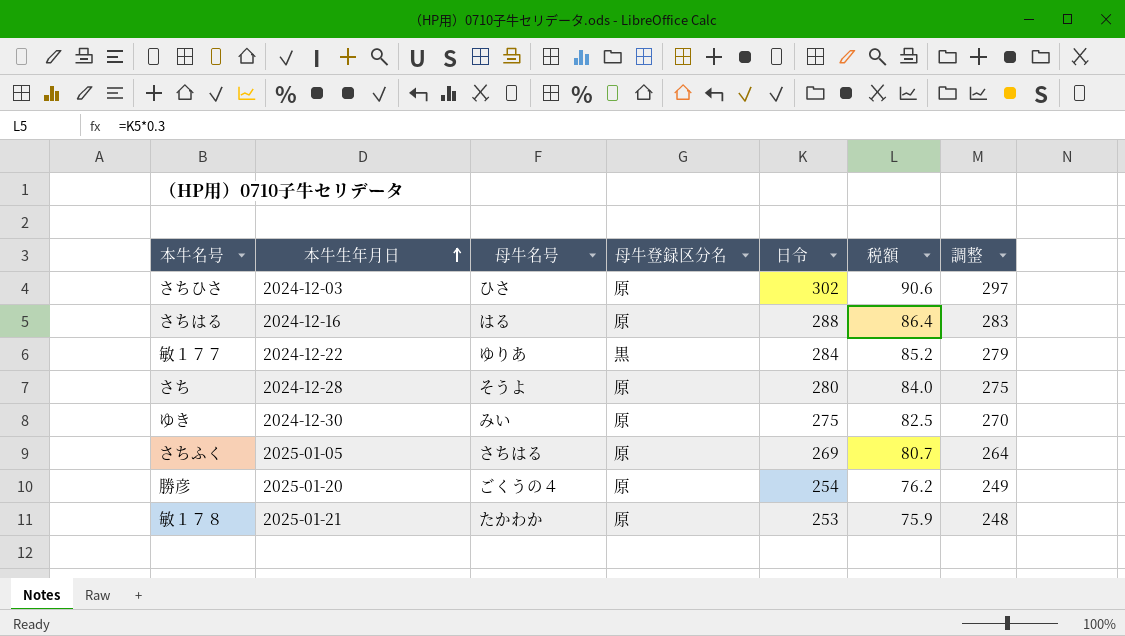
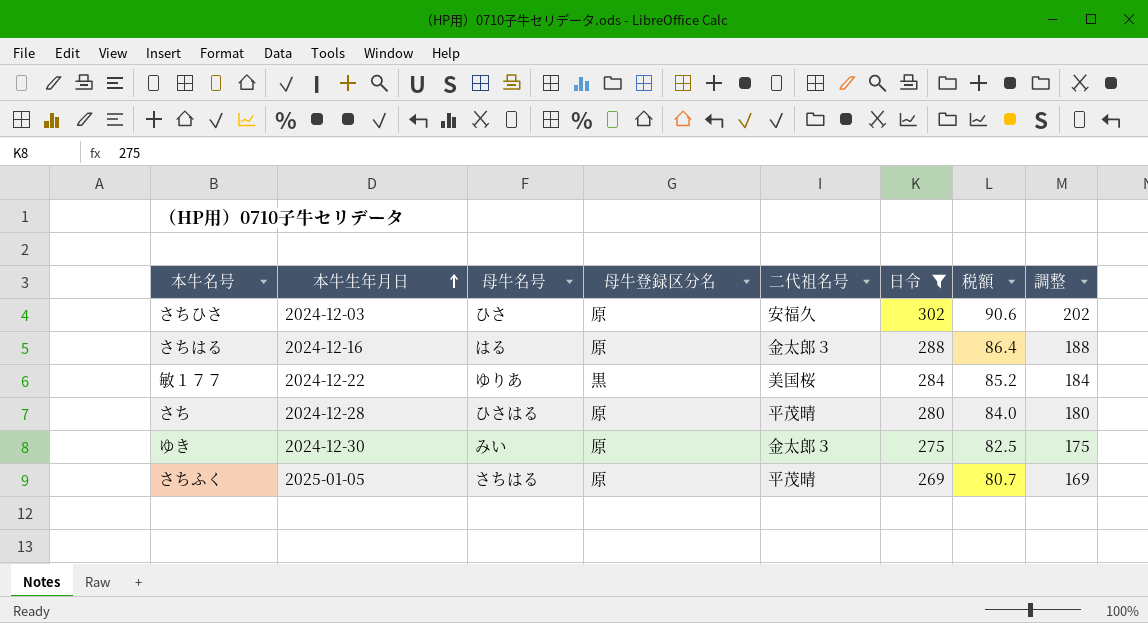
filter: none -> 日令 >= 269
column 二代祖名号 | position: none -> 5
column 調整 | formula: [日令] - 5 -> [日令] - 100
さち | 母牛名号: そうよ -> ひさはる

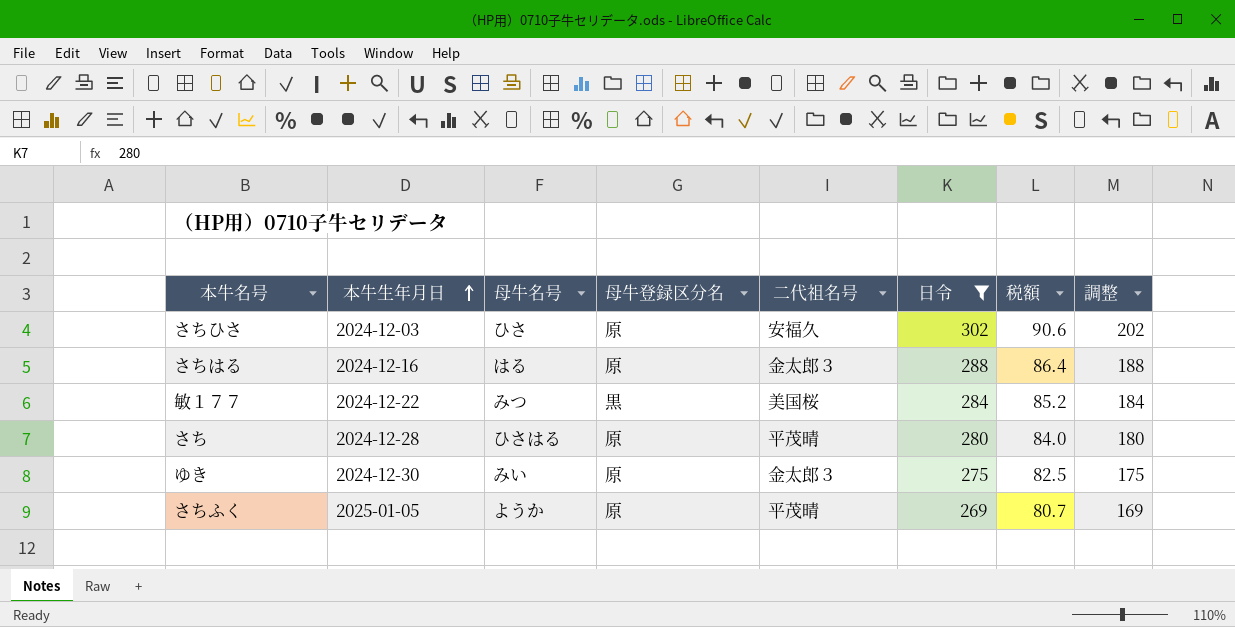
敏１７７ | 母牛名号: ゆりあ -> みつ
さちふく | 母牛名号: さちはる -> ようか

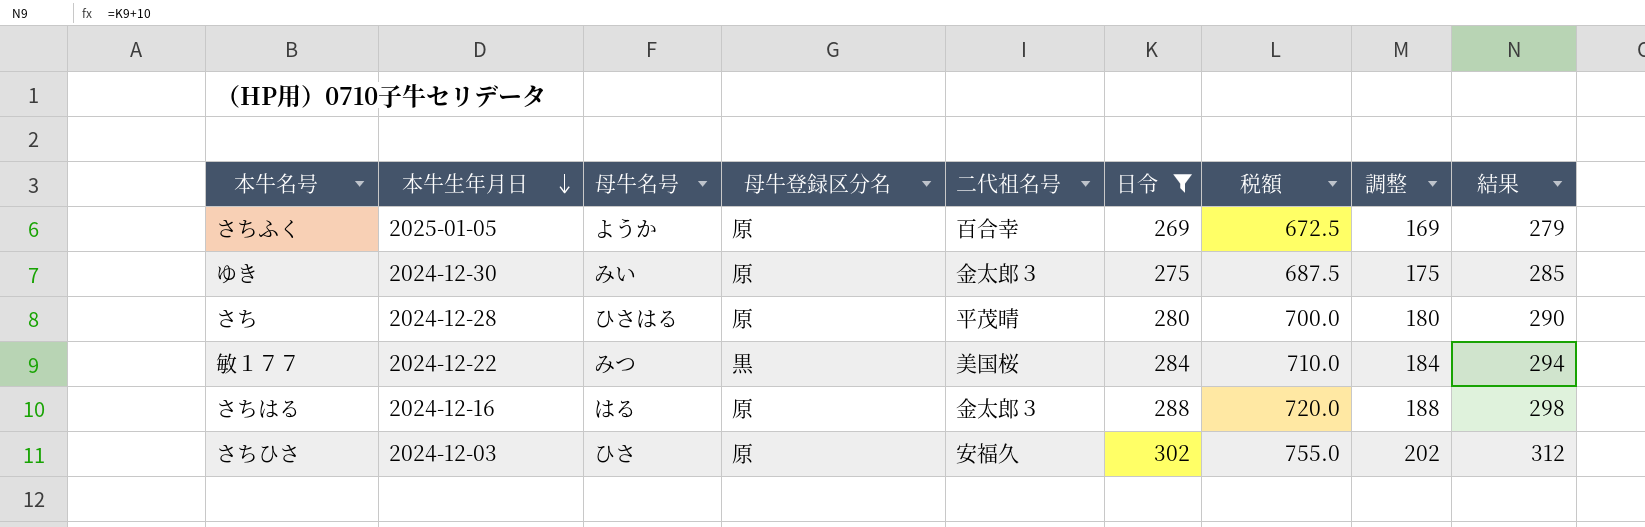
row order: 本牛生年月日 ascending -> 本牛生年月日 descending
column 税額 | formula: [日令] * 0.3 -> [日令] * 2.5
column 結果 | formula: none -> [日令] + 10
さちふく | 二代祖名号: 平茂晴 -> 百合幸

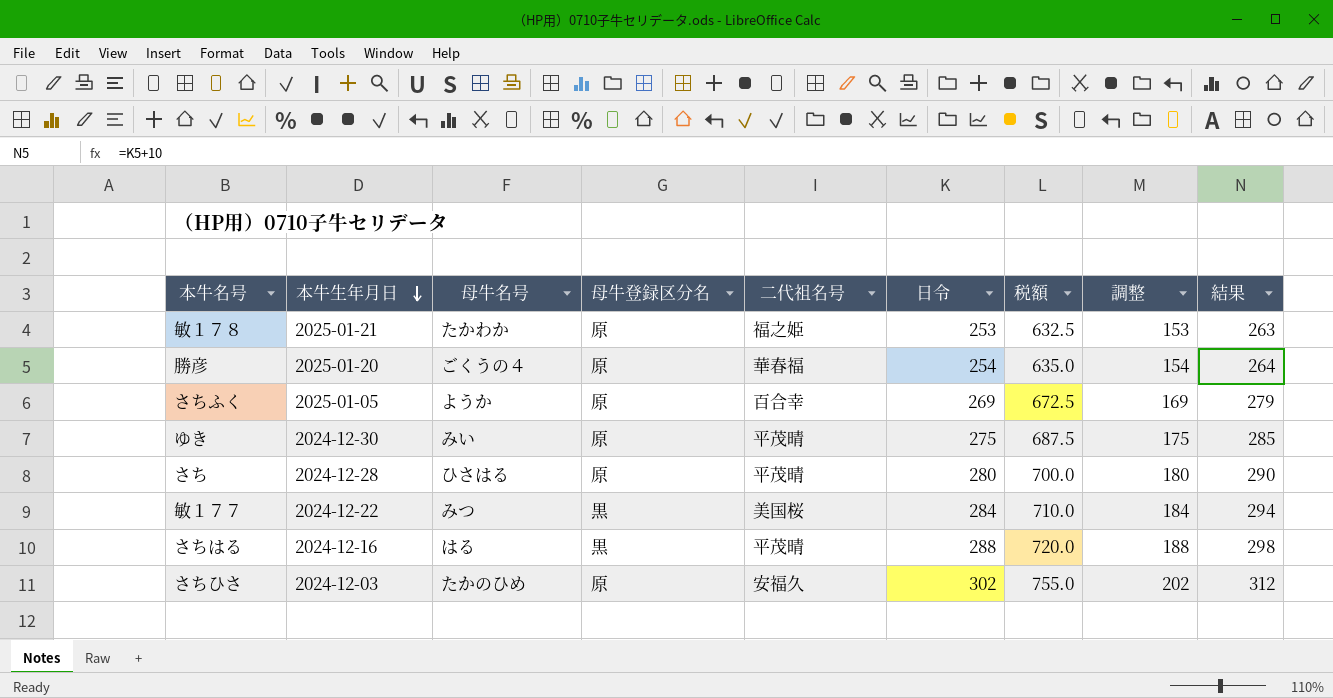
filter: 日令 >= 269 -> none
ゆき | 二代祖名号: 金太郎３ -> 平茂晴
さちはる | 母牛登録区分名: 原 -> 黒
さちはる | 二代祖名号: 金太郎３ -> 平茂晴
さちひさ | 母牛名号: ひさ -> たかのひめ

